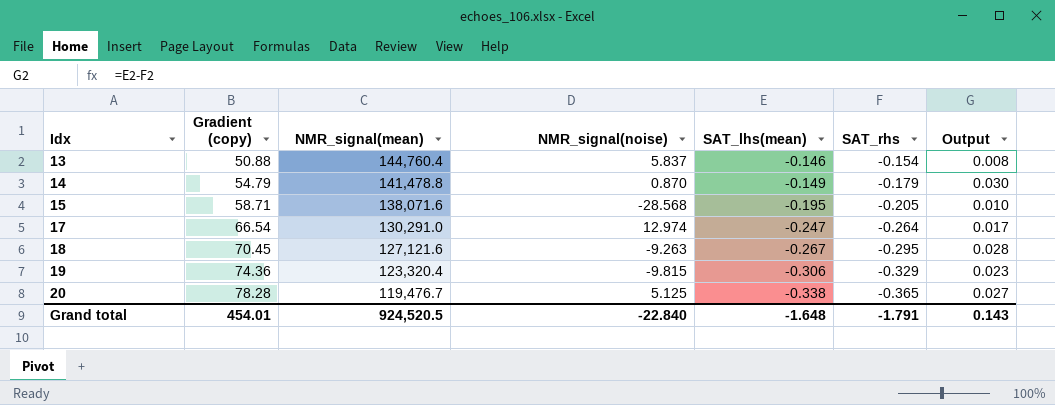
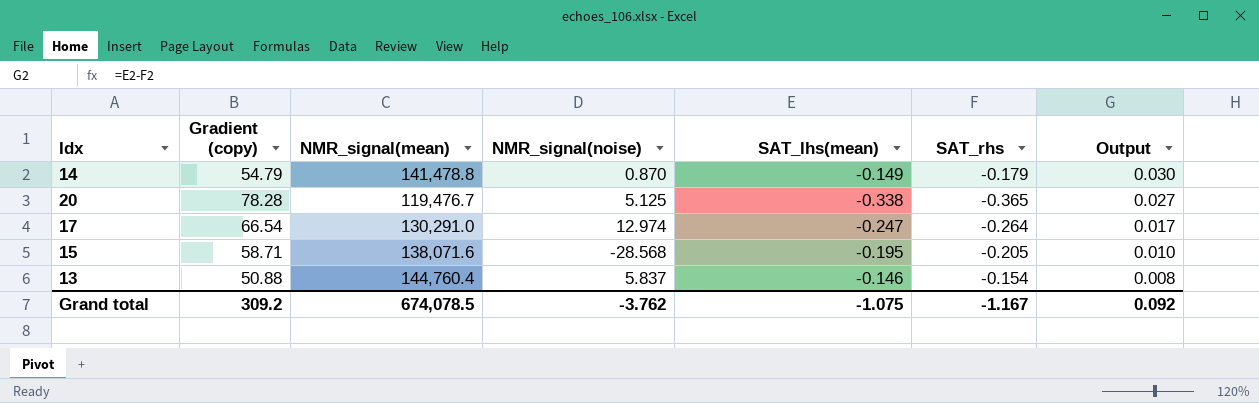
row order: Idx ascending -> Output descending
row 18: 70.45 | 127,121.6 | -9.263 | -0.267 | -0.295 | 0.028 -> none
row 19: 74.36 | 123,320.4 | -9.815 | -0.306 | -0.329 | 0.023 -> none
Grand total | Gradient (copy): 454.01 -> 309.2
Grand total | NMR_signal(mean): 924,520.5 -> 674,078.5
Grand total | NMR_signal(noise): -22.840 -> -3.762
Grand total | SAT_lhs(mean): -1.648 -> -1.075
Grand total | SAT_rhs: -1.791 -> -1.167
Grand total | Output: 0.143 -> 0.092

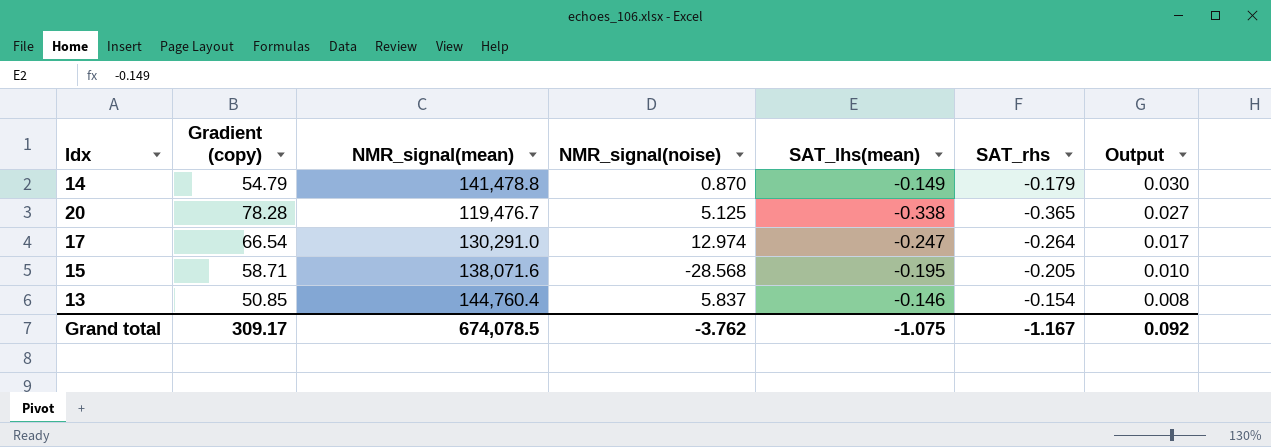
13 | Gradient (copy): 50.88 -> 50.85
Grand total | Gradient (copy): 309.2 -> 309.17

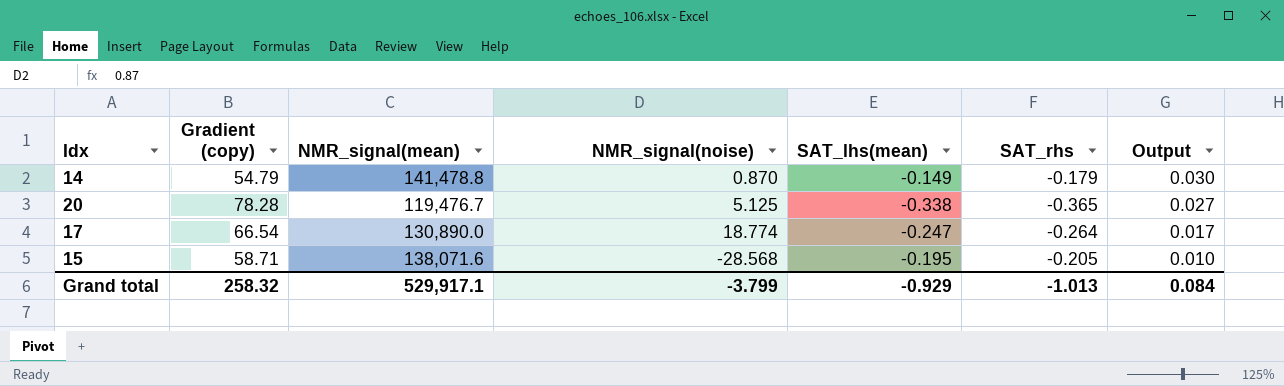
row 13: 50.85 | 144,760.4 | 5.837 | -0.146 | -0.154 | 0.008 -> none
17 | NMR_signal(mean): 130,291.0 -> 130,890.0
17 | NMR_signal(noise): 12.974 -> 18.774
Grand total | Gradient (copy): 309.17 -> 258.32
Grand total | NMR_signal(mean): 674,078.5 -> 529,917.1
Grand total | NMR_signal(noise): -3.762 -> -3.799
Grand total | SAT_lhs(mean): -1.075 -> -0.929
Grand total | SAT_rhs: -1.167 -> -1.013
Grand total | Output: 0.092 -> 0.084

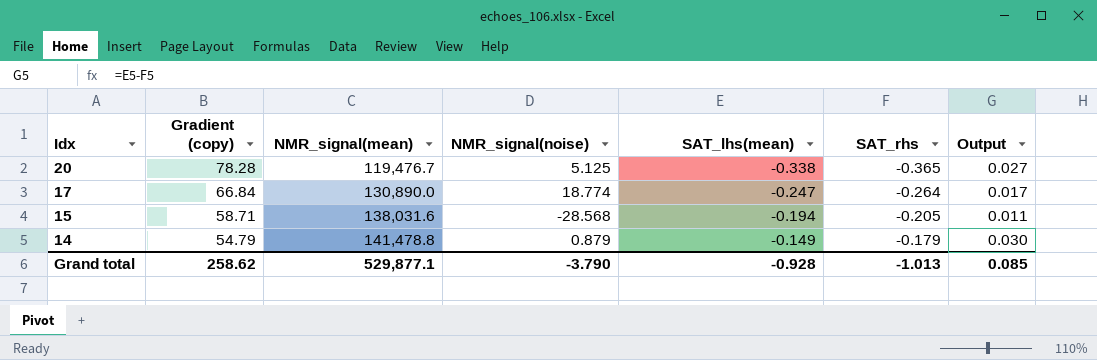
row order: Output descending -> Idx descending
17 | Gradient (copy): 66.54 -> 66.84
15 | NMR_signal(mean): 138,071.6 -> 138,031.6
15 | SAT_lhs(mean): -0.195 -> -0.194
15 | Output: 0.010 -> 0.011
14 | NMR_signal(noise): 0.870 -> 0.879
Grand total | Gradient (copy): 258.32 -> 258.62
Grand total | NMR_signal(mean): 529,917.1 -> 529,877.1
Grand total | NMR_signal(noise): -3.799 -> -3.790
Grand total | SAT_lhs(mean): -0.929 -> -0.928
Grand total | Output: 0.084 -> 0.085

